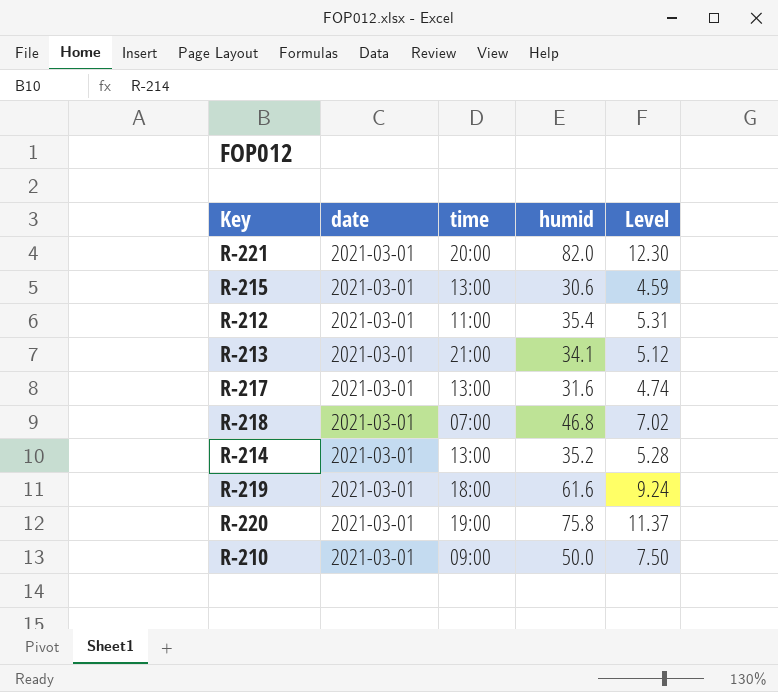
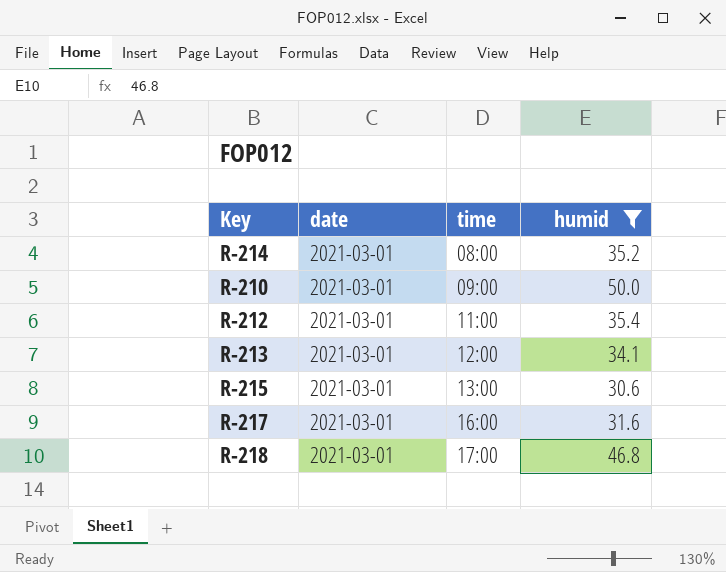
filter: none -> humid <= 50.0
row order: none -> time ascending
column Level | formula: [humid] * 0.15 -> none
R-214 | time: 13:00 -> 08:00
R-213 | time: 21:00 -> 12:00
R-217 | time: 13:00 -> 16:00
R-218 | time: 07:00 -> 17:00

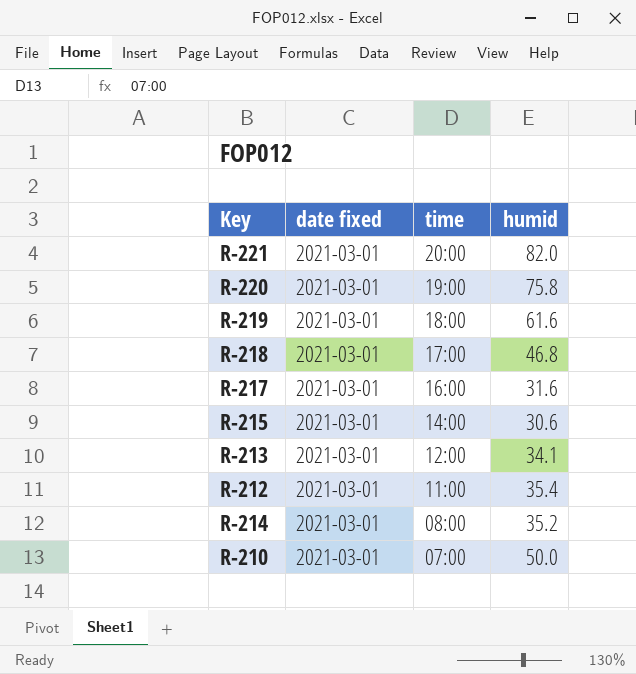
filter: humid <= 50.0 -> none
row order: time ascending -> time descending
column name: date -> date fixed
R-215 | time: 13:00 -> 14:00
R-210 | time: 09:00 -> 07:00

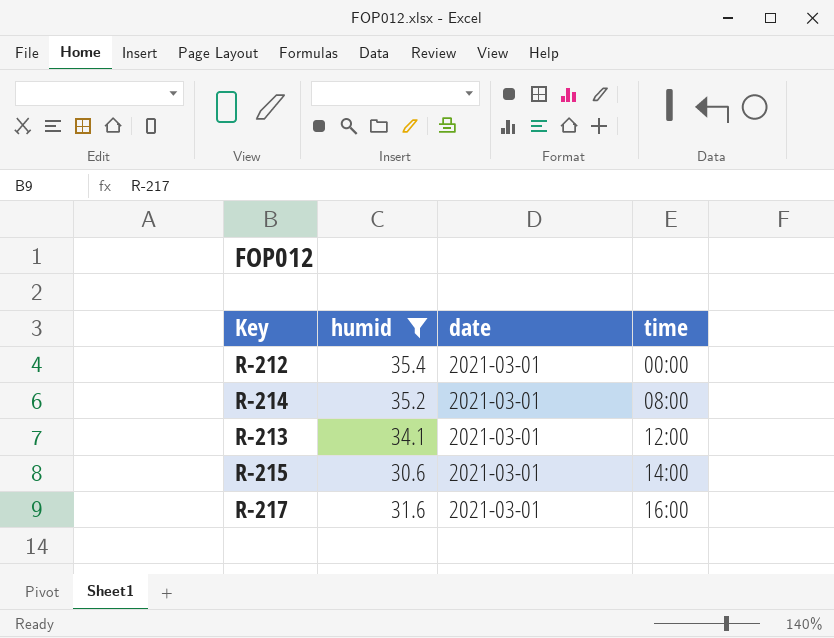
filter: none -> humid <= 35.4
row order: time descending -> time ascending
column humid | position: 4 -> 2
column name: date fixed -> date
R-212 | time: 11:00 -> 00:00

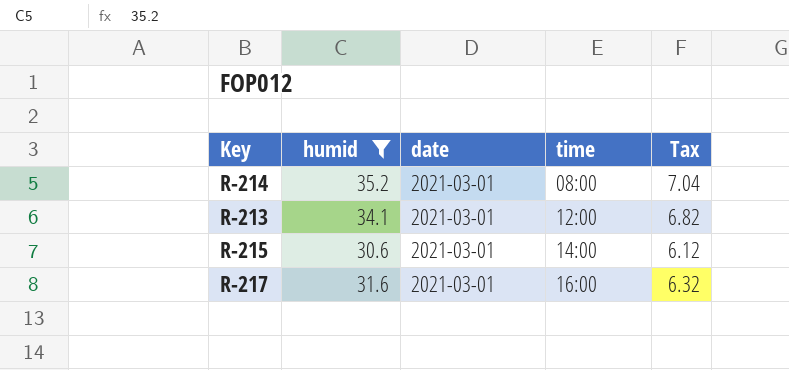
column Tax | formula: none -> [humid] * 0.2
row R-212: 35.4 | 2021-03-01 | 00:00 -> none

